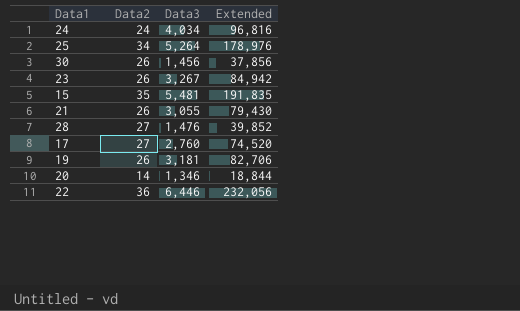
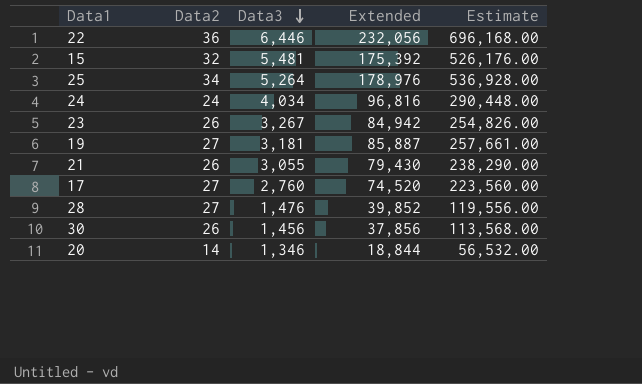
row order: none -> Data3 descending
column Estimate | formula: none -> [Extended] * 3
15 | Data2: 35 -> 32
15 | Extended: 191,835 -> 175,392
19 | Data2: 26 -> 27
19 | Extended: 82,706 -> 85,887

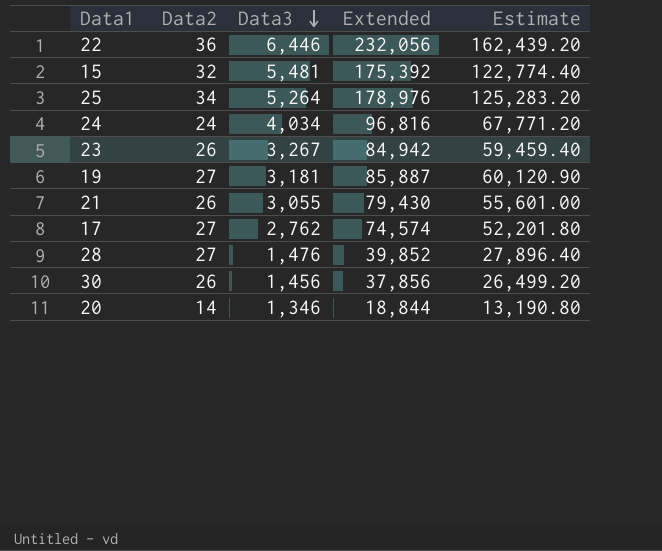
column Estimate | formula: [Extended] * 3 -> [Extended] * 0.7
17 | Data3: 2,760 -> 2,762
17 | Extended: 74,520 -> 74,574

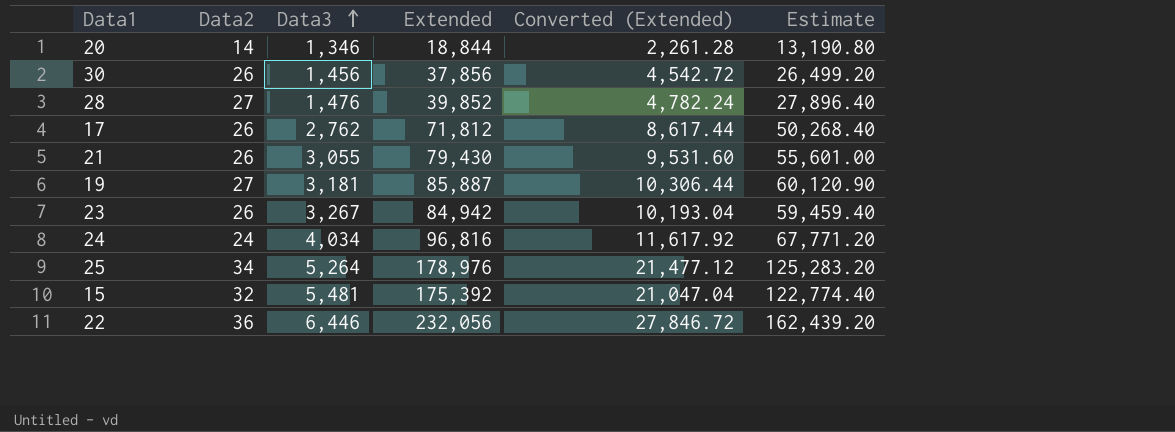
row order: Data3 descending -> Data3 ascending
column Converted (Extended) | formula: none -> [Extended] * 0.12
17 | Data2: 27 -> 26
17 | Extended: 74,574 -> 71,812
17 | Estimate: 52,201.80 -> 50,268.40

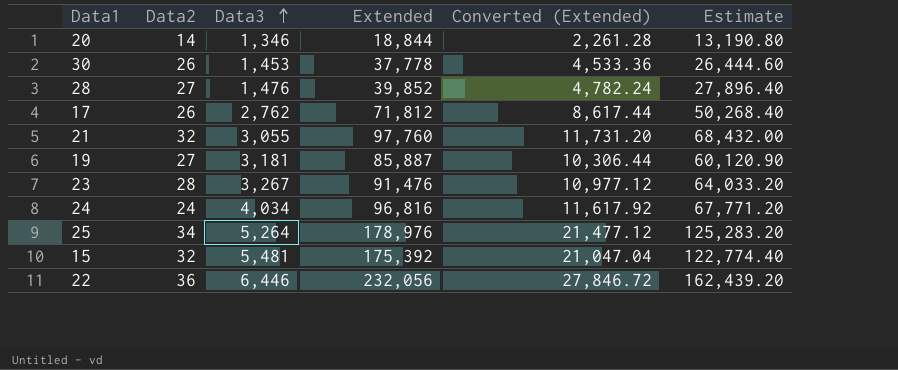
30 | Data3: 1,456 -> 1,453
30 | Extended: 37,856 -> 37,778
30 | Converted (Extended): 4,542.72 -> 4,533.36
30 | Estimate: 26,499.20 -> 26,444.60
21 | Data2: 26 -> 32
21 | Extended: 79,430 -> 97,760
21 | Converted (Extended): 9,531.60 -> 11,731.20
21 | Estimate: 55,601.00 -> 68,432.00
23 | Data2: 26 -> 28
23 | Extended: 84,942 -> 91,476
23 | Converted (Extended): 10,193.04 -> 10,977.12
23 | Estimate: 59,459.40 -> 64,033.20

